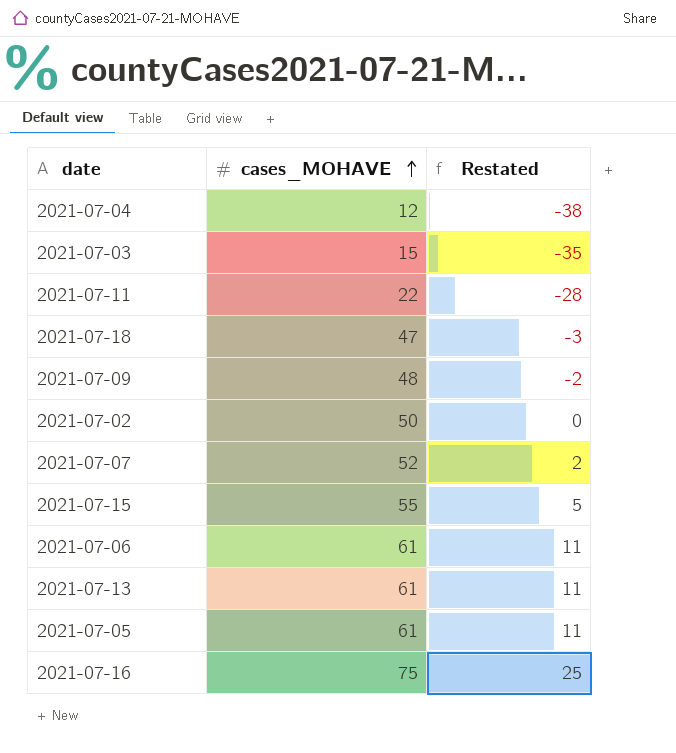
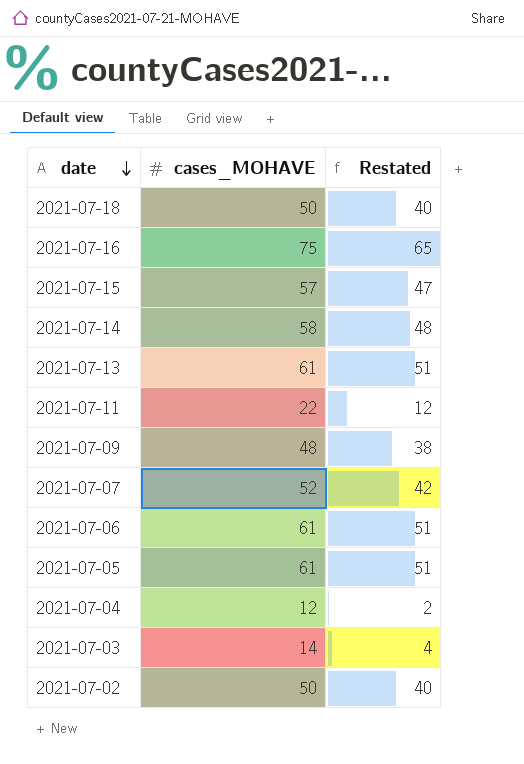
row order: cases_MOHAVE ascending -> date descending
column Restated | formula: [cases_MOHAVE] - 50 -> [cases_MOHAVE] - 10
2021-07-18 | cases_MOHAVE: 47 -> 50
2021-07-15 | cases_MOHAVE: 55 -> 57
row 2021-07-14: none -> 58 | 48
2021-07-03 | cases_MOHAVE: 15 -> 14

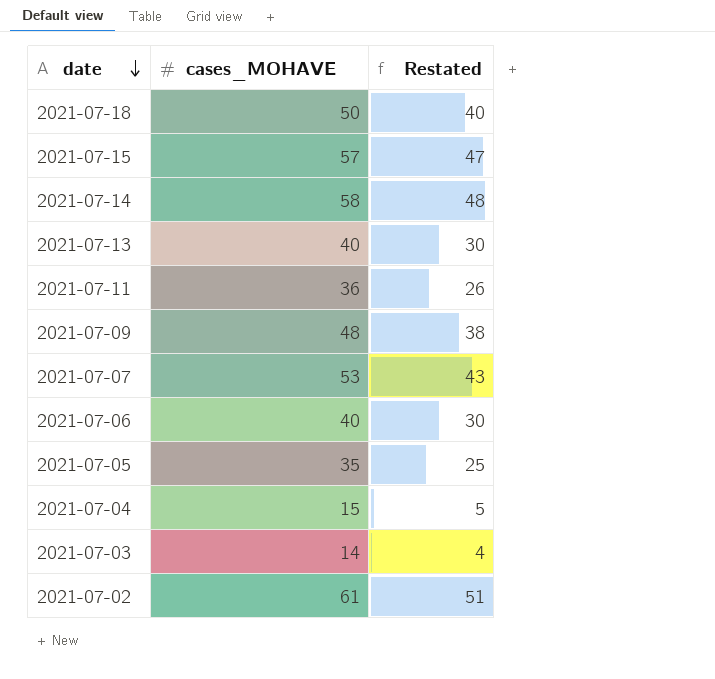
row 2021-07-16: 75 | 65 -> none
2021-07-13 | cases_MOHAVE: 61 -> 40
2021-07-13 | Restated: 51 -> 30
2021-07-11 | cases_MOHAVE: 22 -> 36
2021-07-11 | Restated: 12 -> 26
2021-07-07 | cases_MOHAVE: 52 -> 53
2021-07-07 | Restated: 42 -> 43
2021-07-06 | cases_MOHAVE: 61 -> 40
2021-07-06 | Restated: 51 -> 30
2021-07-05 | cases_MOHAVE: 61 -> 35
2021-07-05 | Restated: 51 -> 25
2021-07-04 | cases_MOHAVE: 12 -> 15
2021-07-04 | Restated: 2 -> 5
2021-07-02 | cases_MOHAVE: 50 -> 61
2021-07-02 | Restated: 40 -> 51

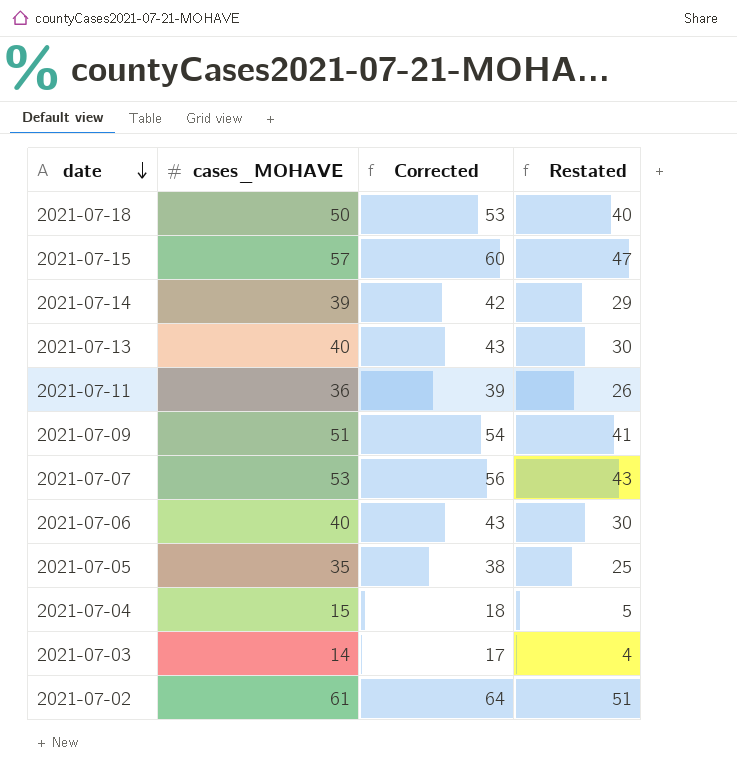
column Corrected | formula: none -> [cases_MOHAVE] + 3
2021-07-14 | cases_MOHAVE: 58 -> 39
2021-07-14 | Restated: 48 -> 29
2021-07-09 | cases_MOHAVE: 48 -> 51
2021-07-09 | Restated: 38 -> 41

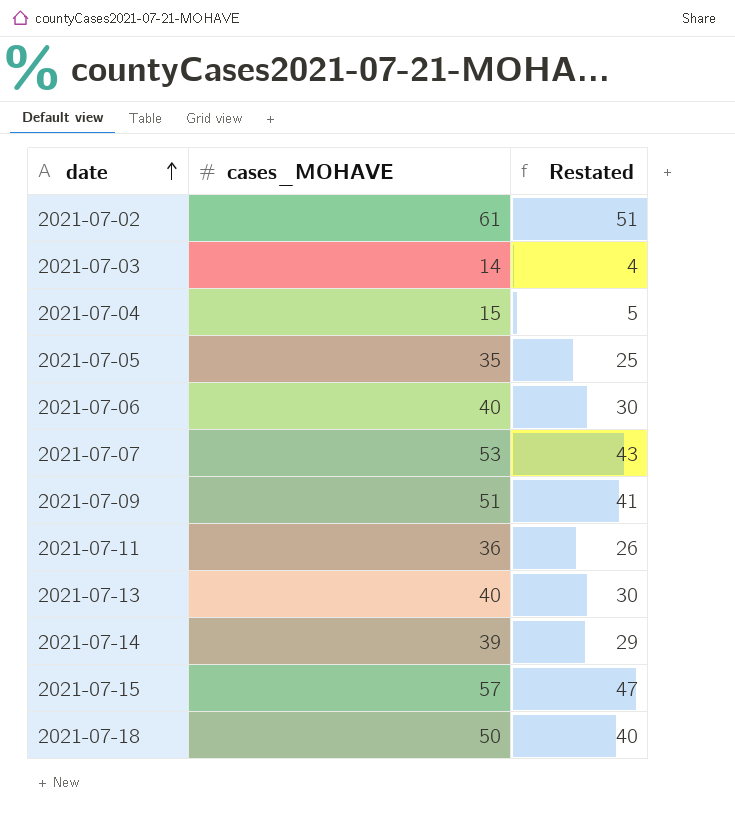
row order: date descending -> date ascending
column Corrected | formula: [cases_MOHAVE] + 3 -> none

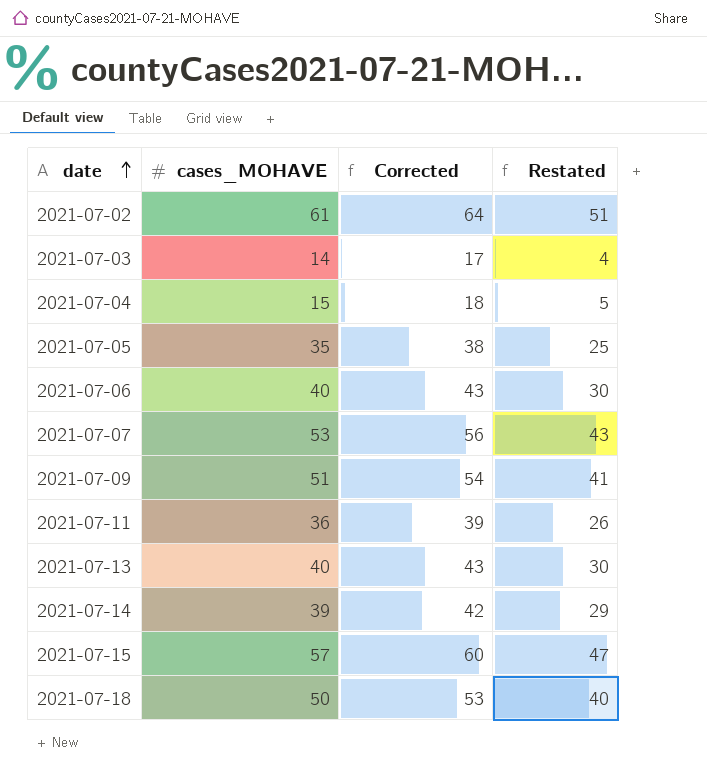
column Corrected | formula: none -> [cases_MOHAVE] + 3

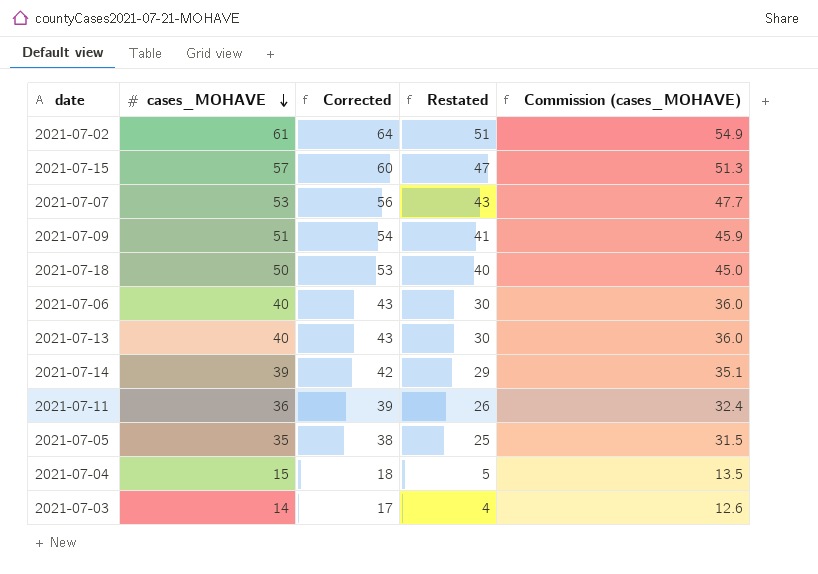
row order: date ascending -> cases_MOHAVE descending
column Commission (cases_MOHAVE) | formula: none -> [cases_MOHAVE] * 0.9

